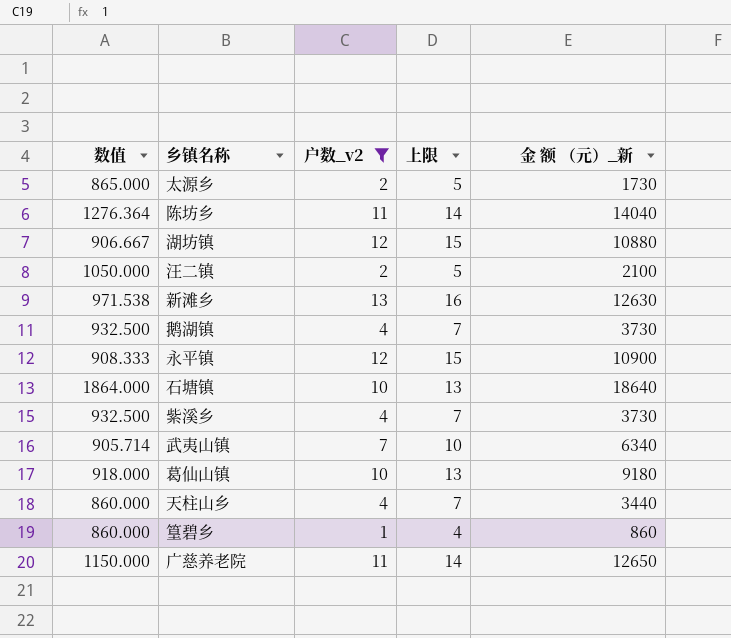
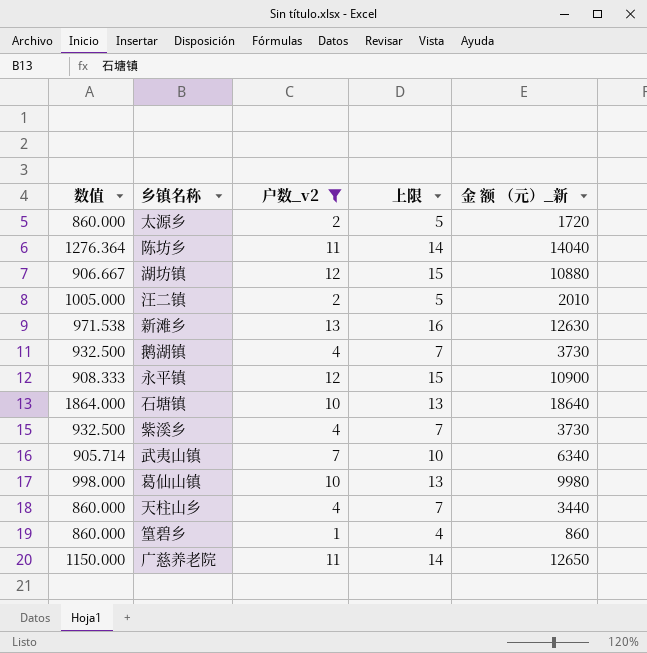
太源乡 | 数值: 865.000 -> 860.000
太源乡 | 金 额 （元）_新: 1730 -> 1720
汪二镇 | 数值: 1050.000 -> 1005.000
汪二镇 | 金 额 （元）_新: 2100 -> 2010
葛仙山镇 | 数值: 918.000 -> 998.000
葛仙山镇 | 金 额 （元）_新: 9180 -> 9980

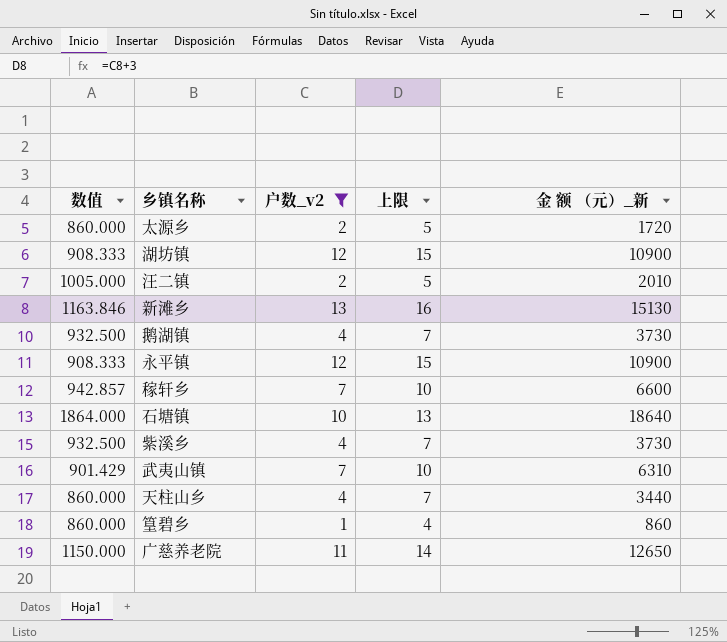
row 陈坊乡: 1276.364 | 11 | 14 | 14040 -> none
row 葛仙山镇: 998.000 | 10 | 13 | 9980 -> none
湖坊镇 | 数值: 906.667 -> 908.333
湖坊镇 | 金 额 （元）_新: 10880 -> 10900
新滩乡 | 数值: 971.538 -> 1163.846
新滩乡 | 金 额 （元）_新: 12630 -> 15130
row 稼轩乡: none -> 942.857 | 7 | 10 | 6600
武夷山镇 | 数值: 905.714 -> 901.429
武夷山镇 | 金 额 （元）_新: 6340 -> 6310

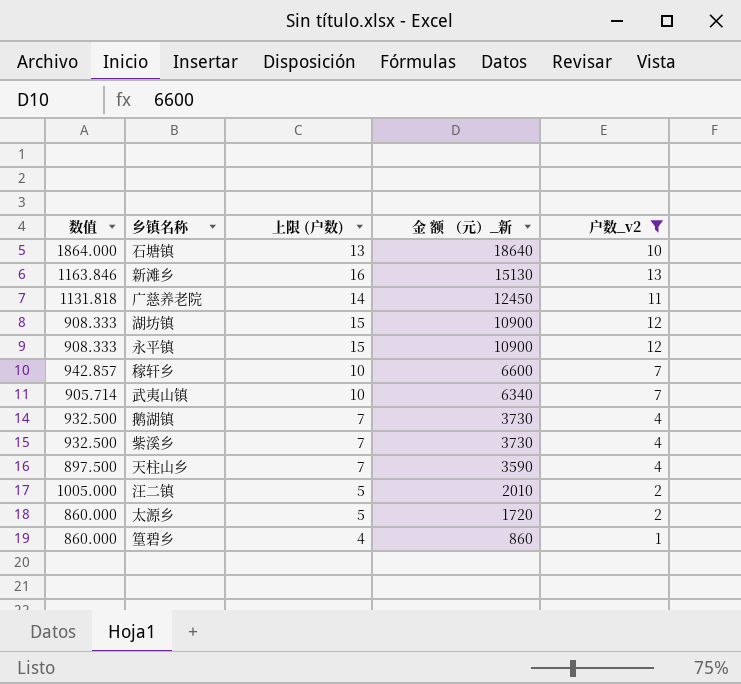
row order: none -> 金 额 （元）_新 descending
column name: 上限 -> 上限 (户数)
column 户数_v2 | position: 3 -> 5
广慈养老院 | 数值: 1150.000 -> 1131.818
广慈养老院 | 金 额 （元）_新: 12650 -> 12450
武夷山镇 | 数值: 901.429 -> 905.714
武夷山镇 | 金 额 （元）_新: 6310 -> 6340
天柱山乡 | 数值: 860.000 -> 897.500
天柱山乡 | 金 额 （元）_新: 3440 -> 3590

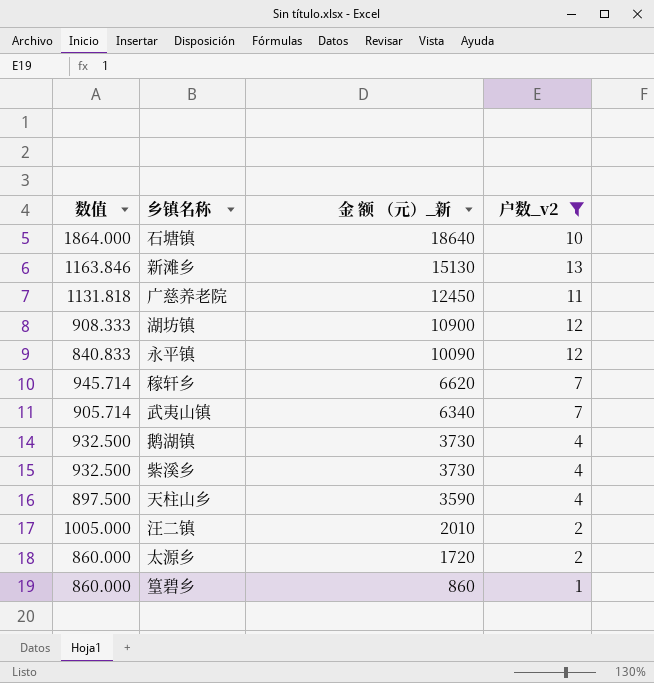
column 上限 (户数) | formula: [户数_v2] + 3 -> none
永平镇 | 数值: 908.333 -> 840.833
永平镇 | 金 额 （元）_新: 10900 -> 10090
稼轩乡 | 数值: 942.857 -> 945.714
稼轩乡 | 金 额 （元）_新: 6600 -> 6620

